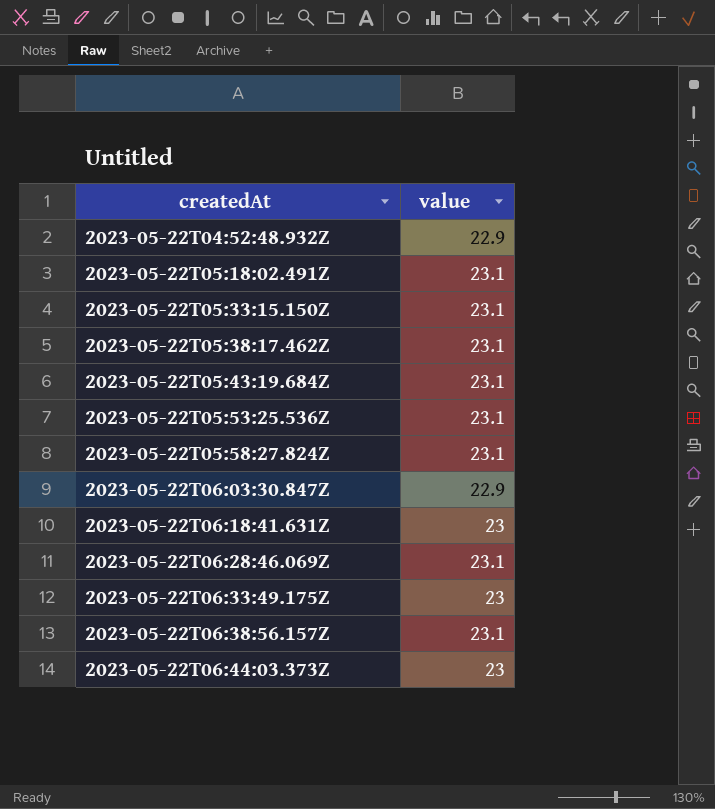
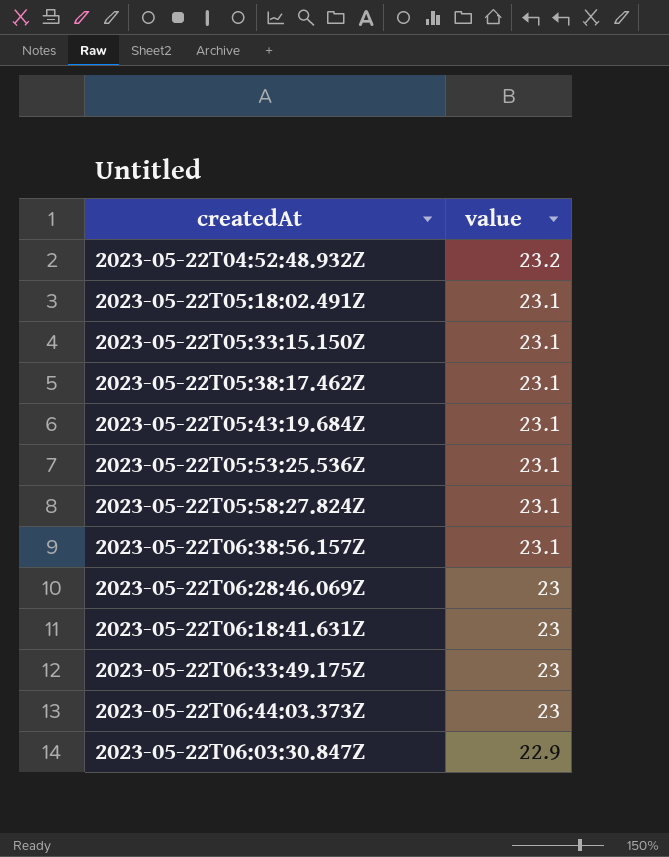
row order: createdAt ascending -> value descending
2023-05-22T04:52:48.932Z | value: 22.9 -> 23.2
2023-05-22T06:28:46.069Z | value: 23.1 -> 23

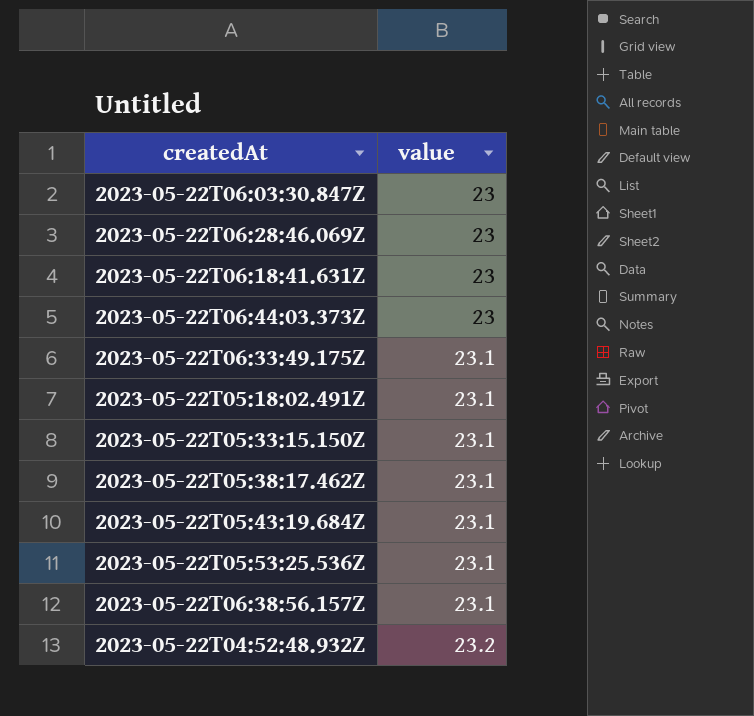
row order: value descending -> value ascending
row 2023-05-22T05:58:27.824Z: 23.1 -> none
2023-05-22T06:03:30.847Z | value: 22.9 -> 23
2023-05-22T06:33:49.175Z | value: 23 -> 23.1

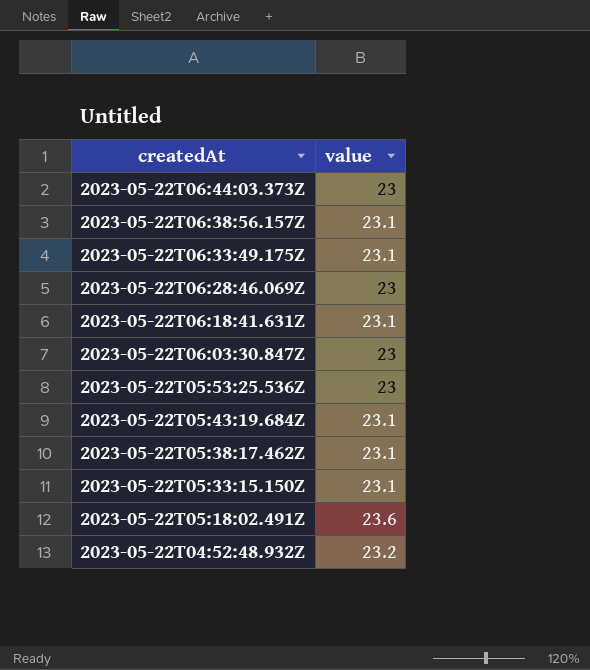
row order: value ascending -> createdAt descending
2023-05-22T06:18:41.631Z | value: 23 -> 23.1
2023-05-22T05:53:25.536Z | value: 23.1 -> 23
2023-05-22T05:18:02.491Z | value: 23.1 -> 23.6

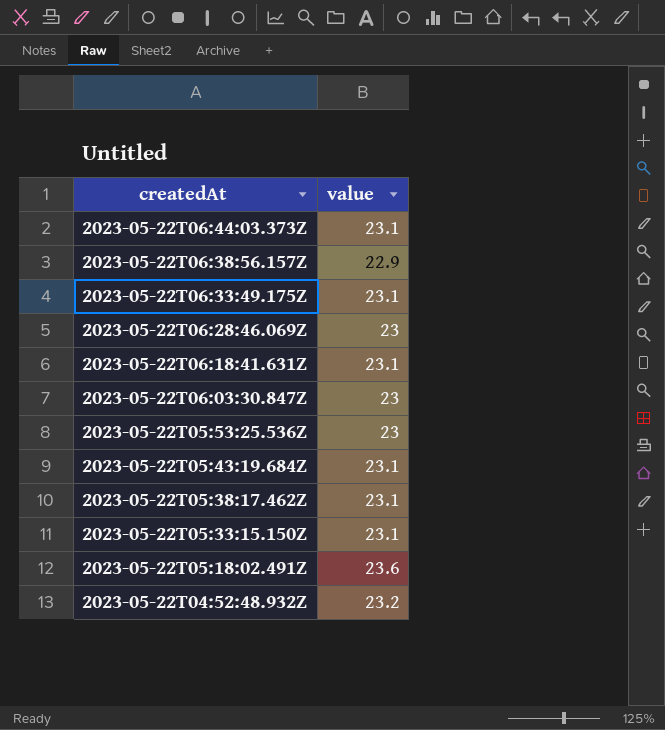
2023-05-22T06:44:03.373Z | value: 23 -> 23.1
2023-05-22T06:38:56.157Z | value: 23.1 -> 22.9

